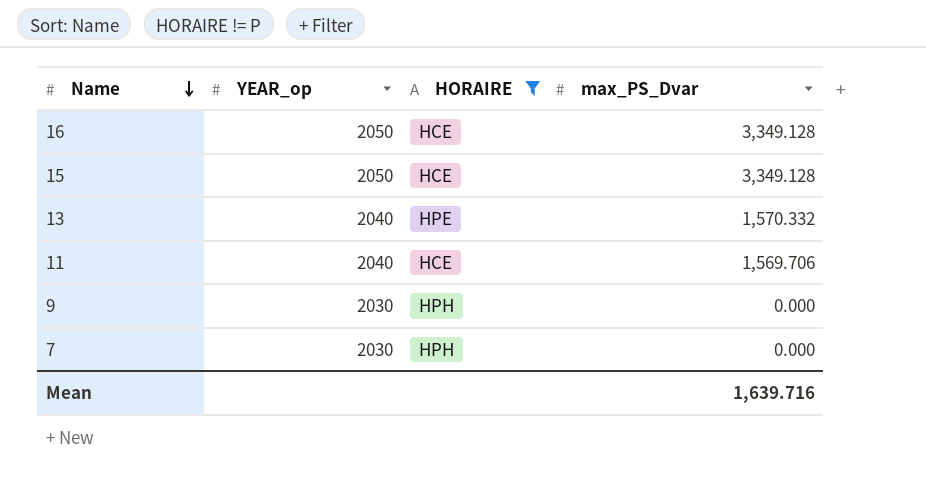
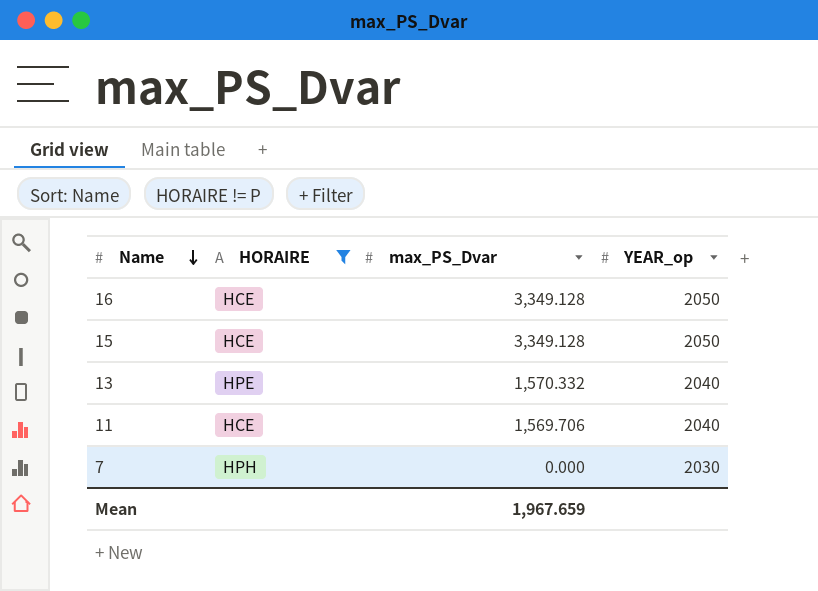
column YEAR_op | position: 2 -> 4
row 9: 2030 | HPH | 0.000 -> none
Mean | max_PS_Dvar: 1,639.716 -> 1,967.659

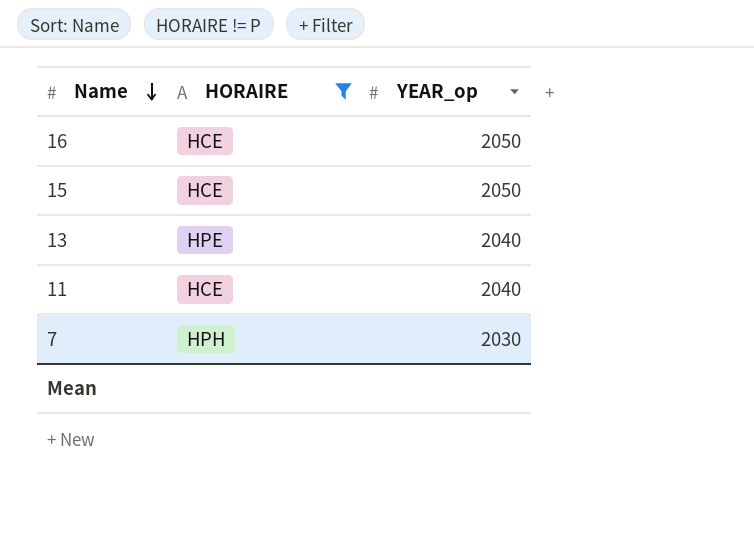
column max_PS_Dvar | position: 3 -> none

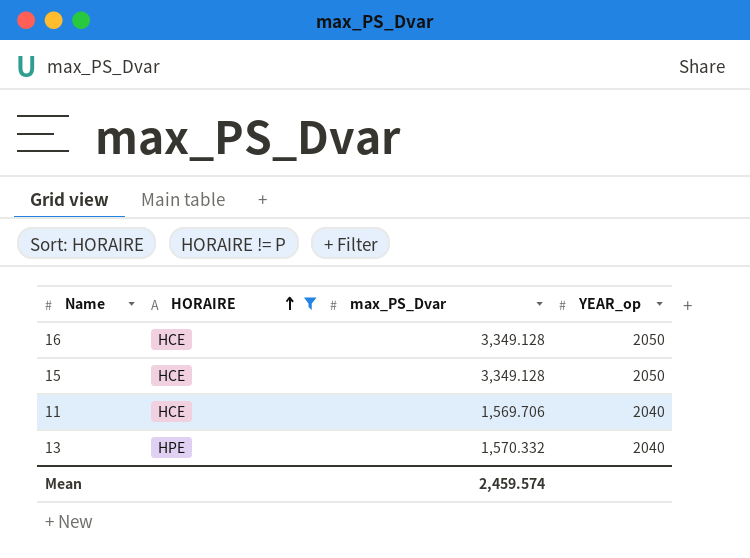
row order: Name descending -> HORAIRE ascending
column max_PS_Dvar | position: none -> 3
row 7: HPH | 2030 -> none

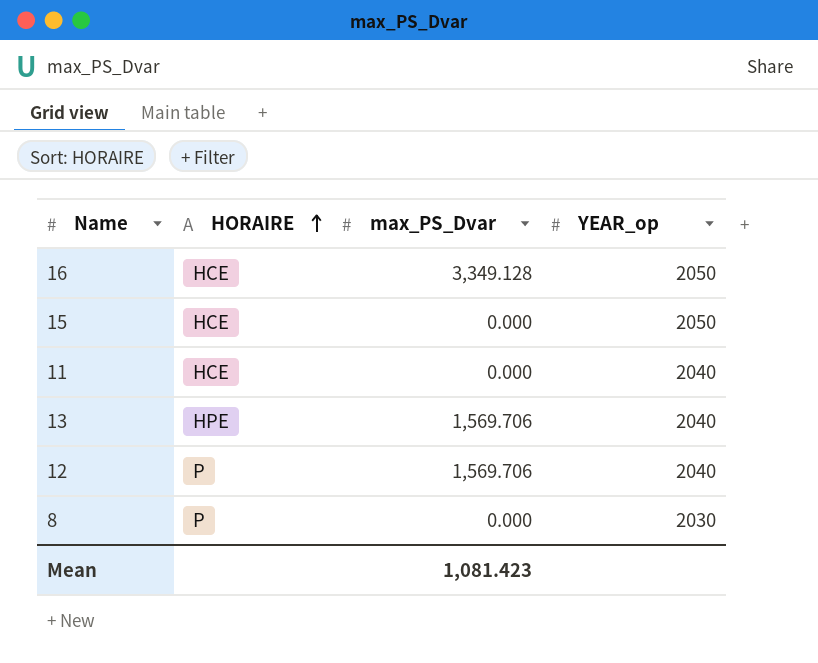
filter: HORAIRE != P -> none
15 | max_PS_Dvar: 3,349.128 -> 0.000
11 | max_PS_Dvar: 1,569.706 -> 0.000
13 | max_PS_Dvar: 1,570.332 -> 1,569.706
Mean | max_PS_Dvar: 2,459.574 -> 1,081.423

